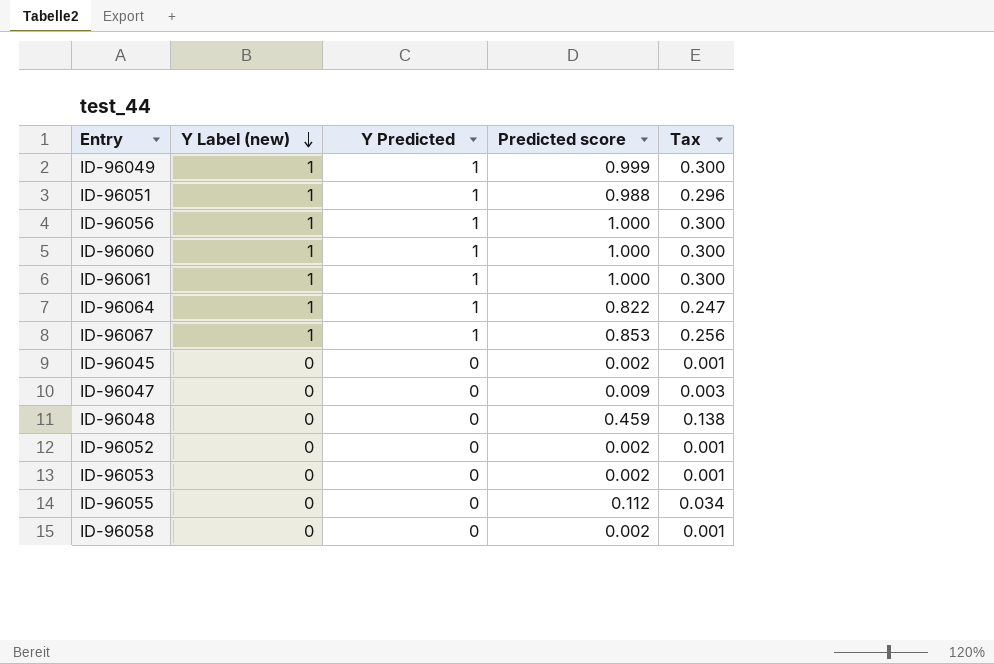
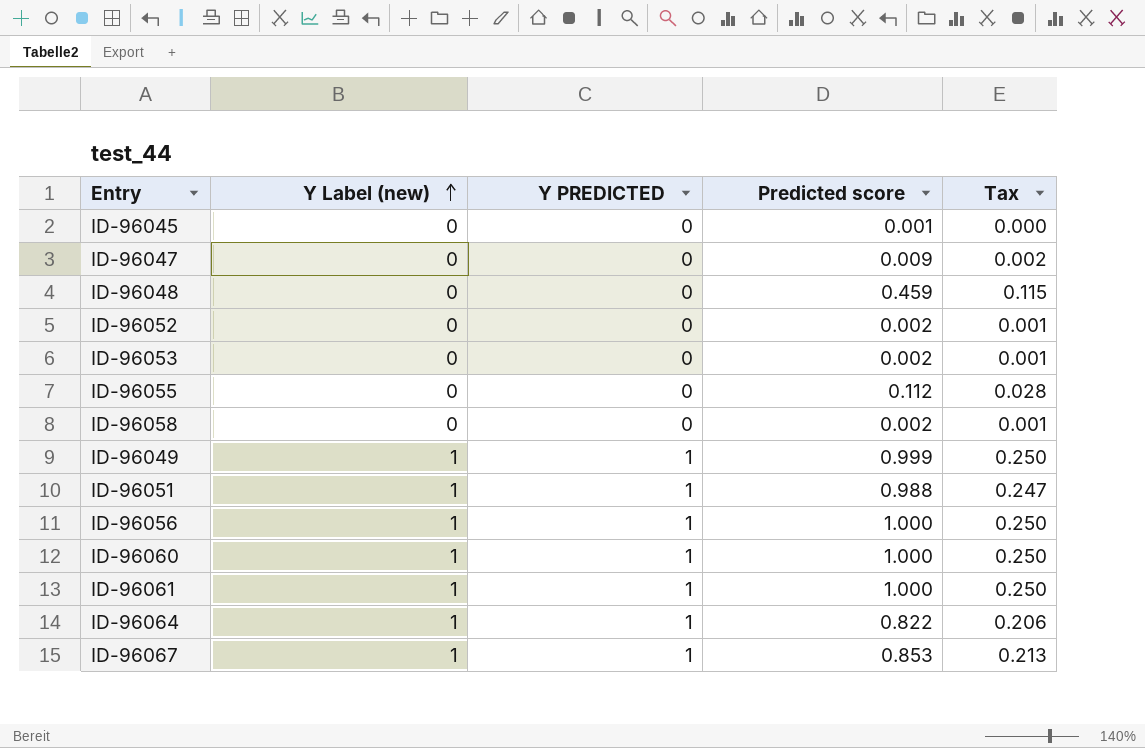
row order: Y Label (new) descending -> Y Label (new) ascending
column name: Y Predicted -> Y PREDICTED
column Tax | formula: [Predicted score] * 0.3 -> [Predicted score] * 0.25
ID-96045 | Predicted score: 0.002 -> 0.001

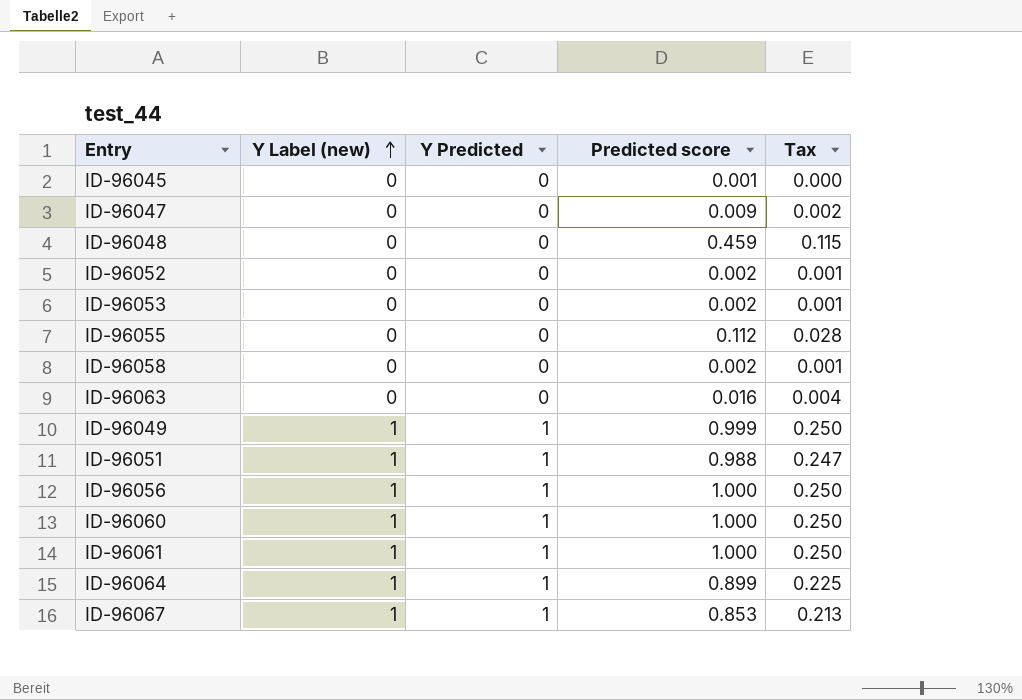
column name: Y PREDICTED -> Y Predicted
row ID-96063: none -> 0 | 0 | 0.016 | 0.004
ID-96064 | Predicted score: 0.822 -> 0.899
ID-96064 | Tax: 0.206 -> 0.225

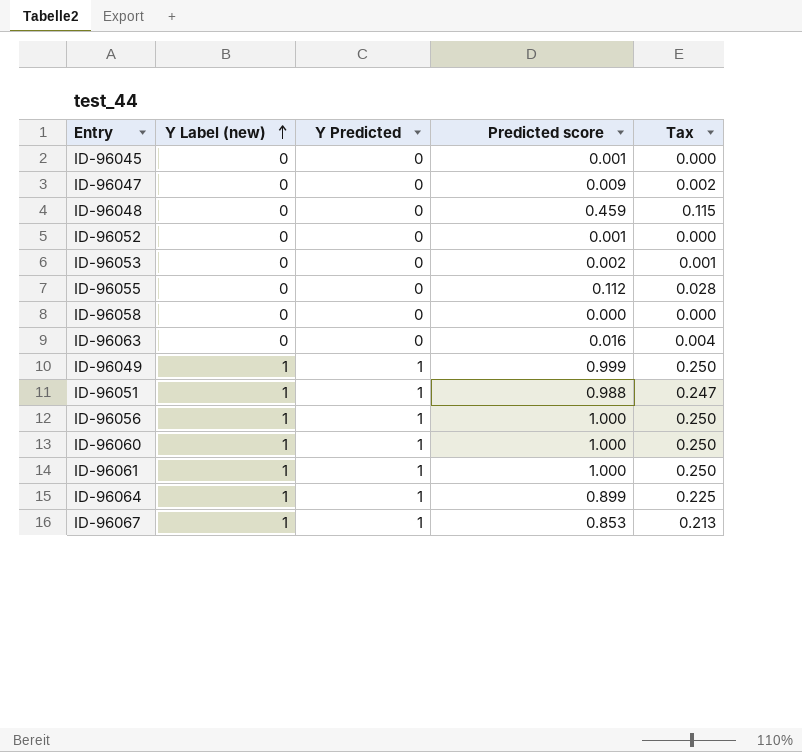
ID-96052 | Predicted score: 0.002 -> 0.001
ID-96052 | Tax: 0.001 -> 0.000
ID-96058 | Predicted score: 0.002 -> 0.000
ID-96058 | Tax: 0.001 -> 0.000

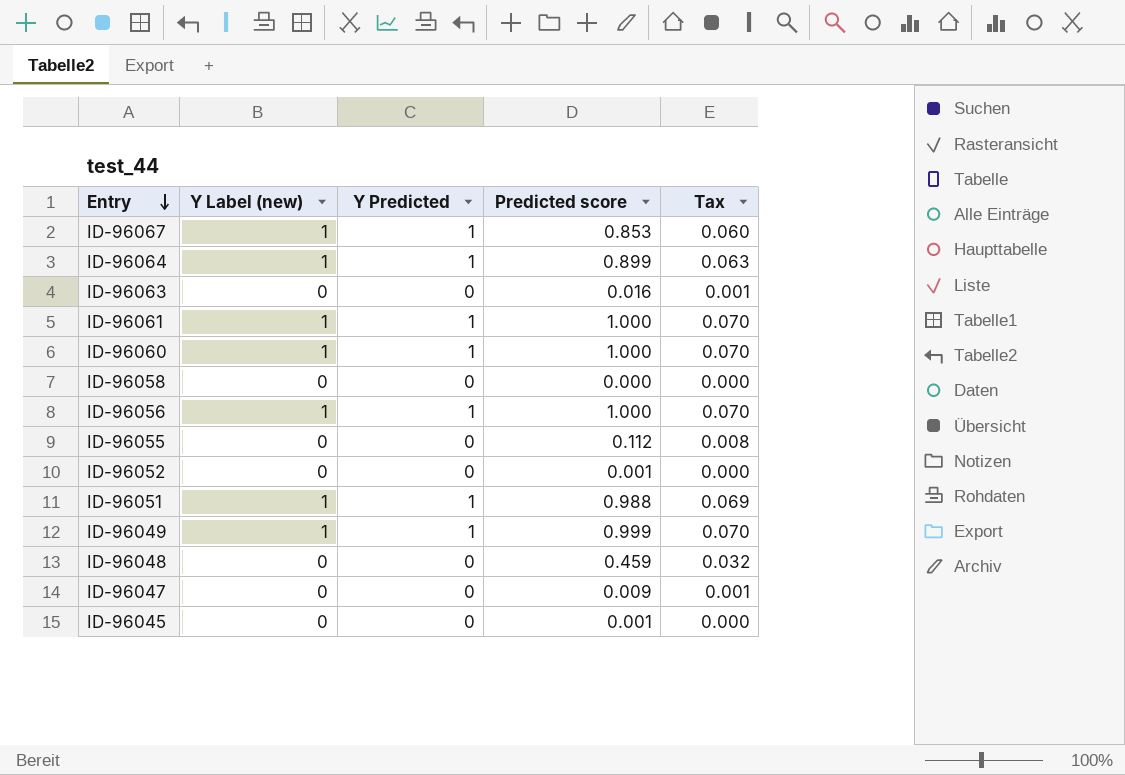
row order: Y Label (new) ascending -> Entry descending
column Tax | formula: [Predicted score] * 0.25 -> [Predicted score] * 0.07
row ID-96053: 0 | 0 | 0.002 | 0.001 -> none

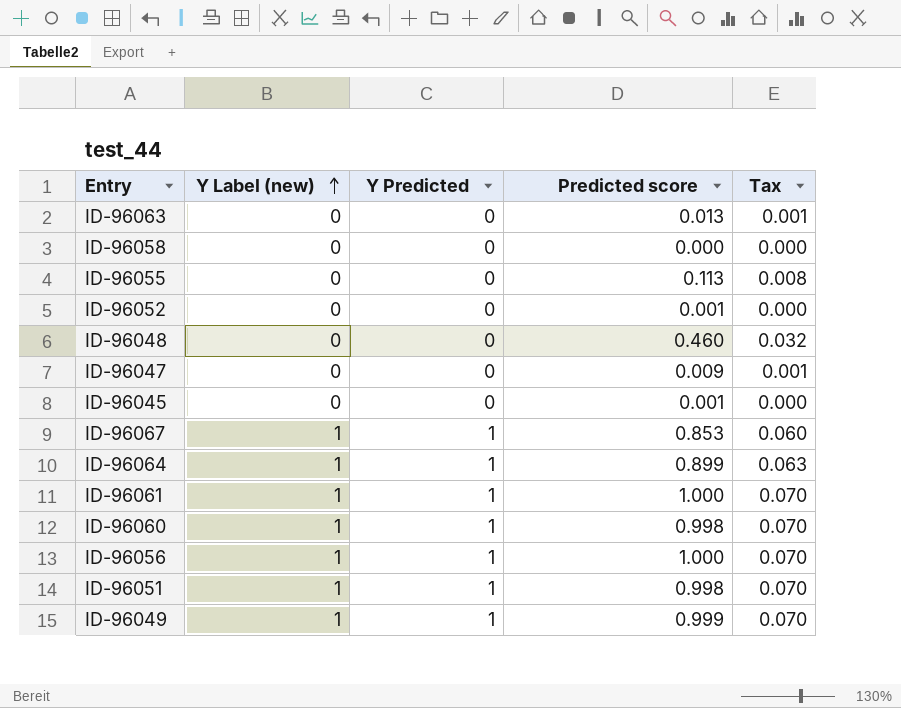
row order: Entry descending -> Y Label (new) ascending
ID-96063 | Predicted score: 0.016 -> 0.013
ID-96055 | Predicted score: 0.112 -> 0.113
ID-96048 | Predicted score: 0.459 -> 0.460
ID-96060 | Predicted score: 1.000 -> 0.998
ID-96051 | Predicted score: 0.988 -> 0.998
ID-96051 | Tax: 0.069 -> 0.070

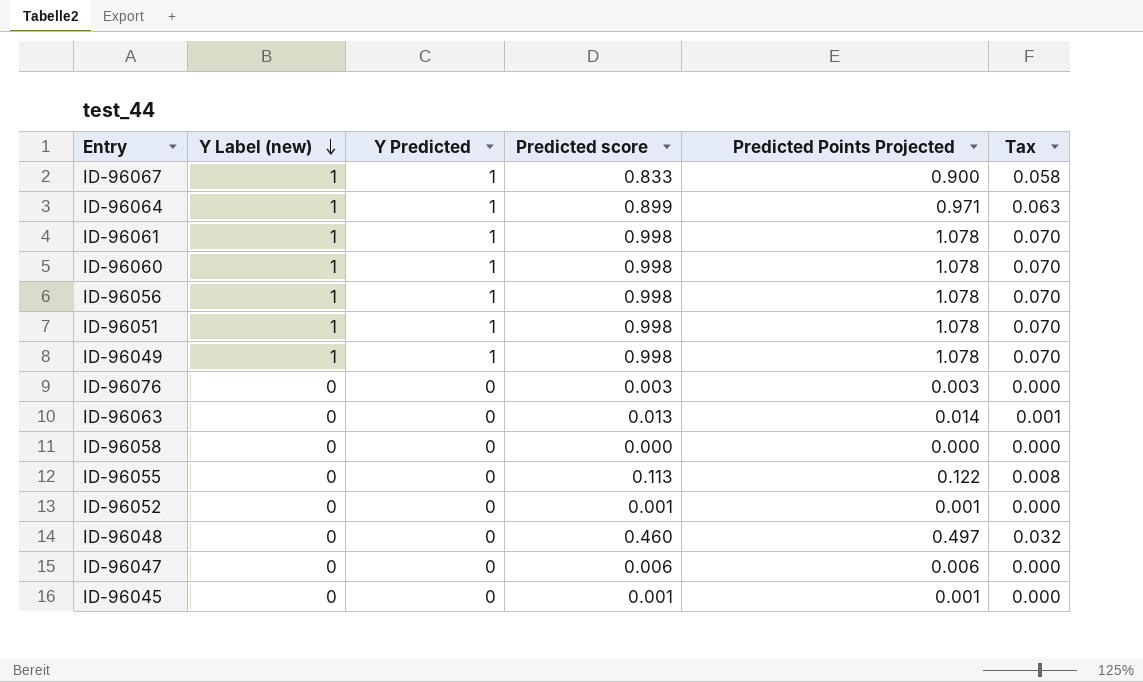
row order: Y Label (new) ascending -> Y Label (new) descending
column Predicted Points Projected | formula: none -> [Predicted score] * 1.08
ID-96067 | Predicted score: 0.853 -> 0.833
ID-96067 | Tax: 0.060 -> 0.058
ID-96061 | Predicted score: 1.000 -> 0.998
ID-96056 | Predicted score: 1.000 -> 0.998
ID-96049 | Predicted score: 0.999 -> 0.998
row ID-96076: none -> 0 | 0 | 0.003 | 0.003 | 0.000
ID-96047 | Predicted score: 0.009 -> 0.006
ID-96047 | Tax: 0.001 -> 0.000

